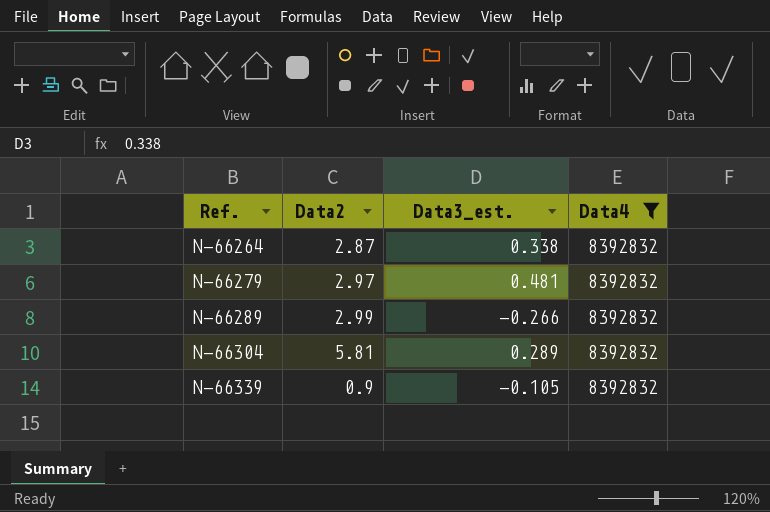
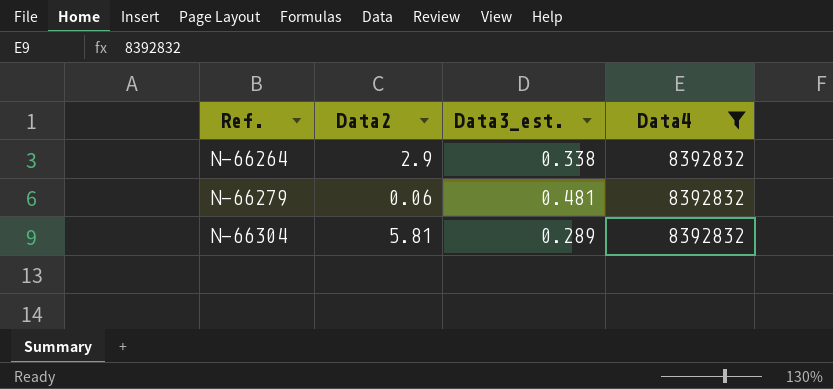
row N-66289: 2.99 | -0.266 | 8392832 -> none
row N-66339: 0.9 | -0.105 | 8392832 -> none
N-66264 | Data2: 2.87 -> 2.9
N-66279 | Data2: 2.97 -> 0.06

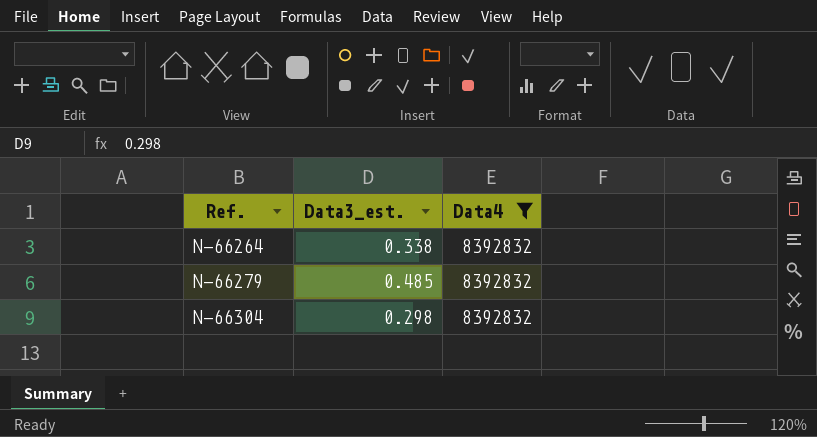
column Data2 | position: 2 -> none
N-66279 | Data3_est.: 0.481 -> 0.485
N-66304 | Data3_est.: 0.289 -> 0.298

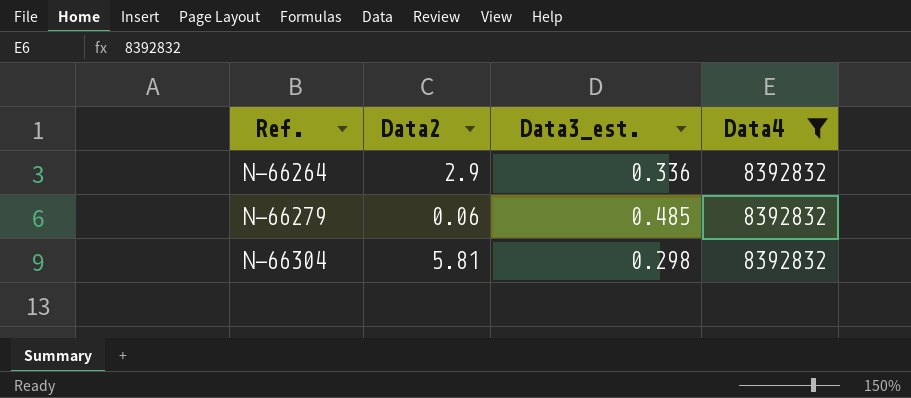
column Data2 | position: none -> 2
N-66264 | Data3_est.: 0.338 -> 0.336

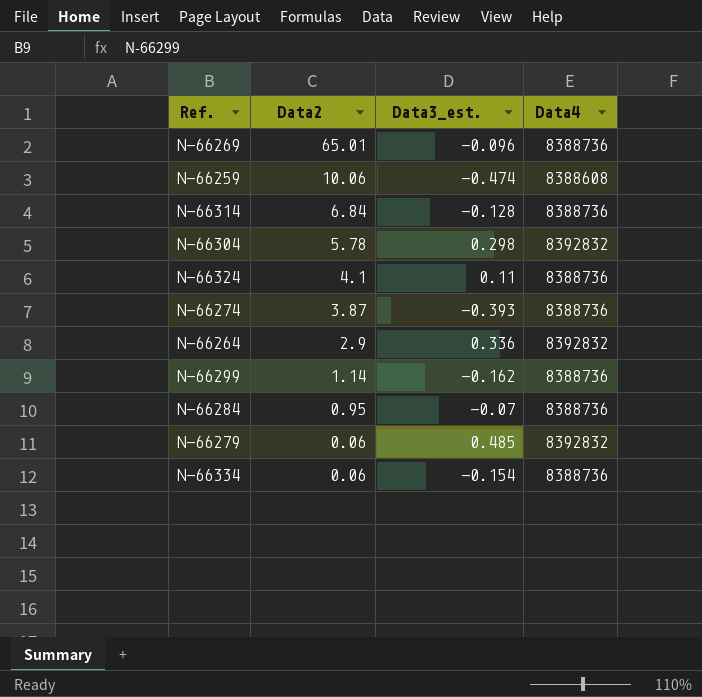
filter: Data4 = 8392832 -> none
row order: Ref. ascending -> Data2 descending
N-66304 | Data2: 5.81 -> 5.78

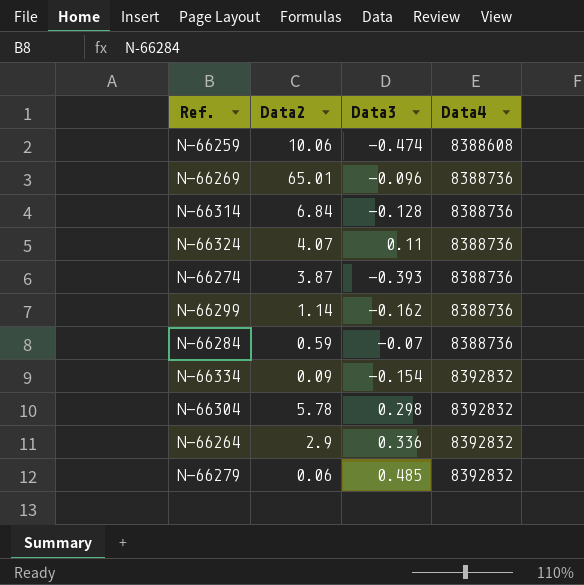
row order: Data2 descending -> Data4 ascending
column name: Data3_est. -> Data3
N-66324 | Data2: 4.1 -> 4.07
N-66284 | Data2: 0.95 -> 0.59
N-66334 | Data2: 0.06 -> 0.09
N-66334 | Data4: 8388736 -> 8392832

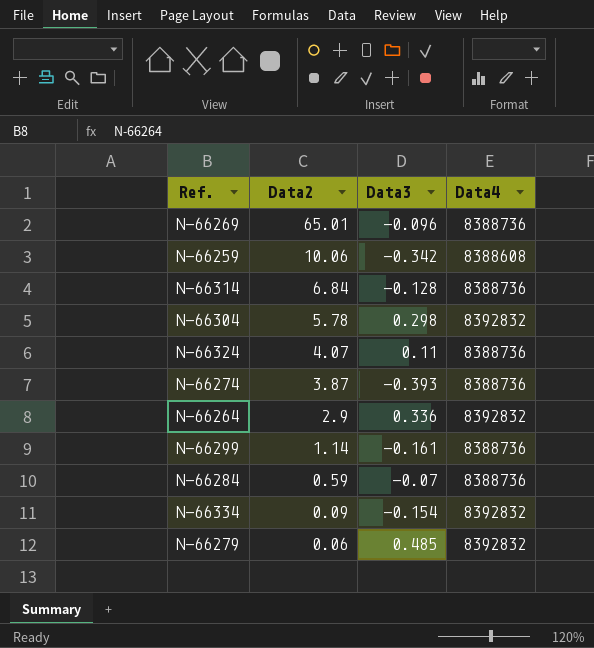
row order: Data4 ascending -> Data2 descending
N-66259 | Data3: -0.474 -> -0.342
N-66299 | Data3: -0.162 -> -0.161

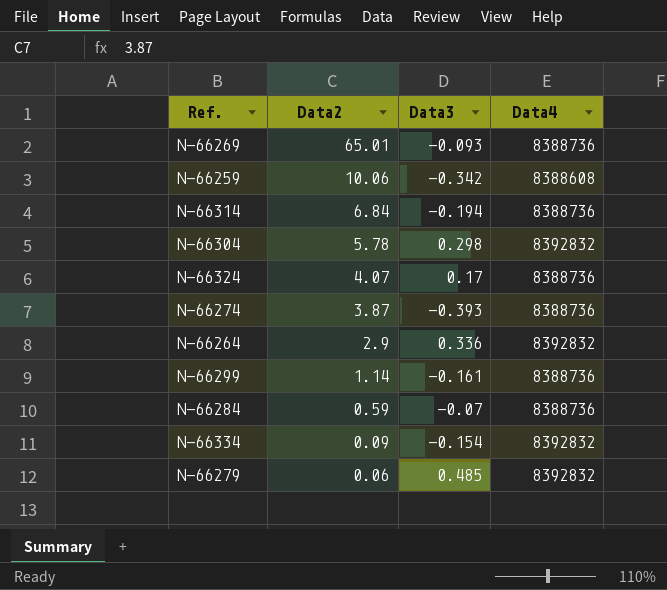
N-66269 | Data3: -0.096 -> -0.093
N-66314 | Data3: -0.128 -> -0.194
N-66324 | Data3: 0.11 -> 0.17

